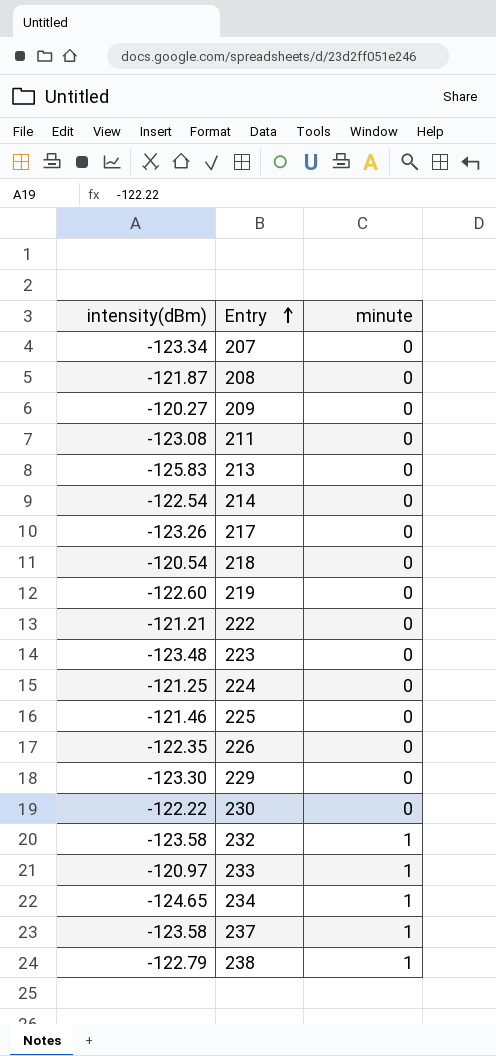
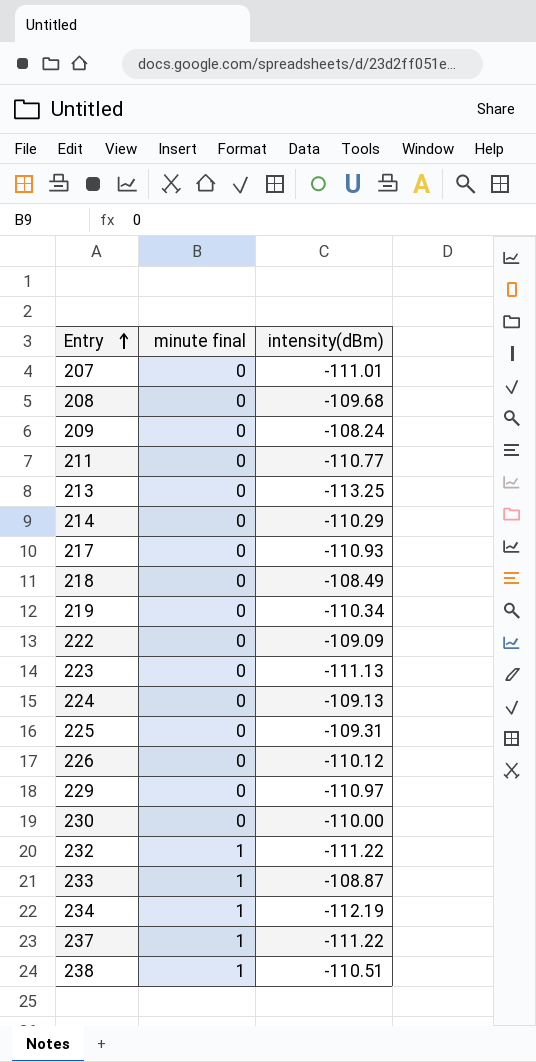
column name: minute -> minute final
column intensity(dBm) | position: 1 -> 3
207 | intensity(dBm): -123.34 -> -111.01
208 | intensity(dBm): -121.87 -> -109.68
209 | intensity(dBm): -120.27 -> -108.24
211 | intensity(dBm): -123.08 -> -110.77
213 | intensity(dBm): -125.83 -> -113.25
214 | intensity(dBm): -122.54 -> -110.29
217 | intensity(dBm): -123.26 -> -110.93
218 | intensity(dBm): -120.54 -> -108.49
219 | intensity(dBm): -122.60 -> -110.34
222 | intensity(dBm): -121.21 -> -109.09
223 | intensity(dBm): -123.48 -> -111.13
224 | intensity(dBm): -121.25 -> -109.13
225 | intensity(dBm): -121.46 -> -109.31
226 | intensity(dBm): -122.35 -> -110.12
229 | intensity(dBm): -123.30 -> -110.97
230 | intensity(dBm): -122.22 -> -110.00
232 | intensity(dBm): -123.58 -> -111.22
233 | intensity(dBm): -120.97 -> -108.87
234 | intensity(dBm): -124.65 -> -112.19
237 | intensity(dBm): -123.58 -> -111.22
238 | intensity(dBm): -122.79 -> -110.51

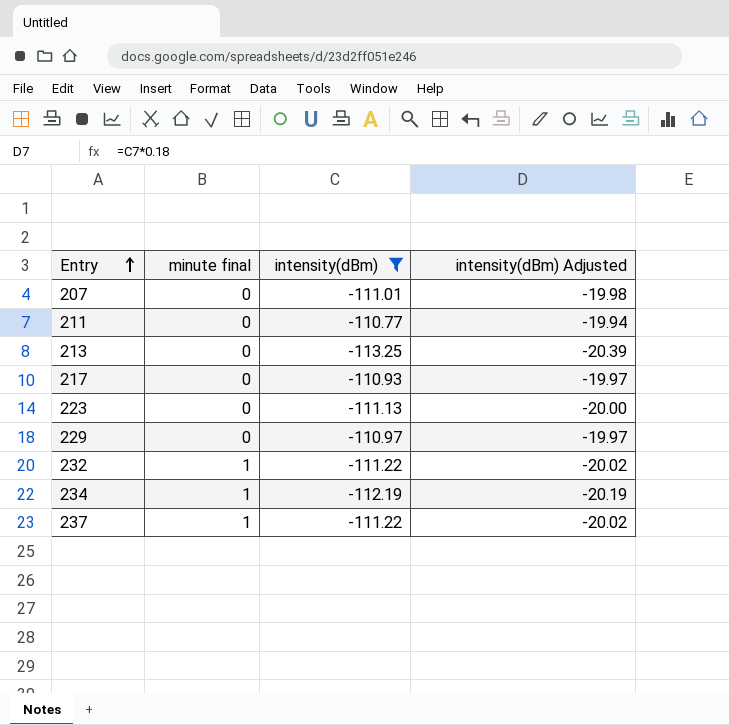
filter: none -> intensity(dBm) <= -110.77
column intensity(dBm) Adjusted | formula: none -> [intensity(dBm)] * 0.18

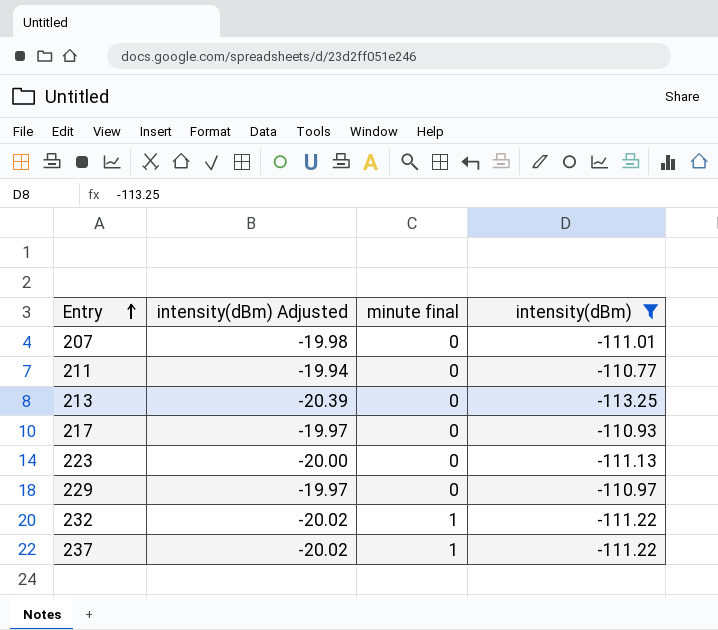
column intensity(dBm) Adjusted | position: 4 -> 2
row 234: 1 | -112.19 | -20.19 -> none

